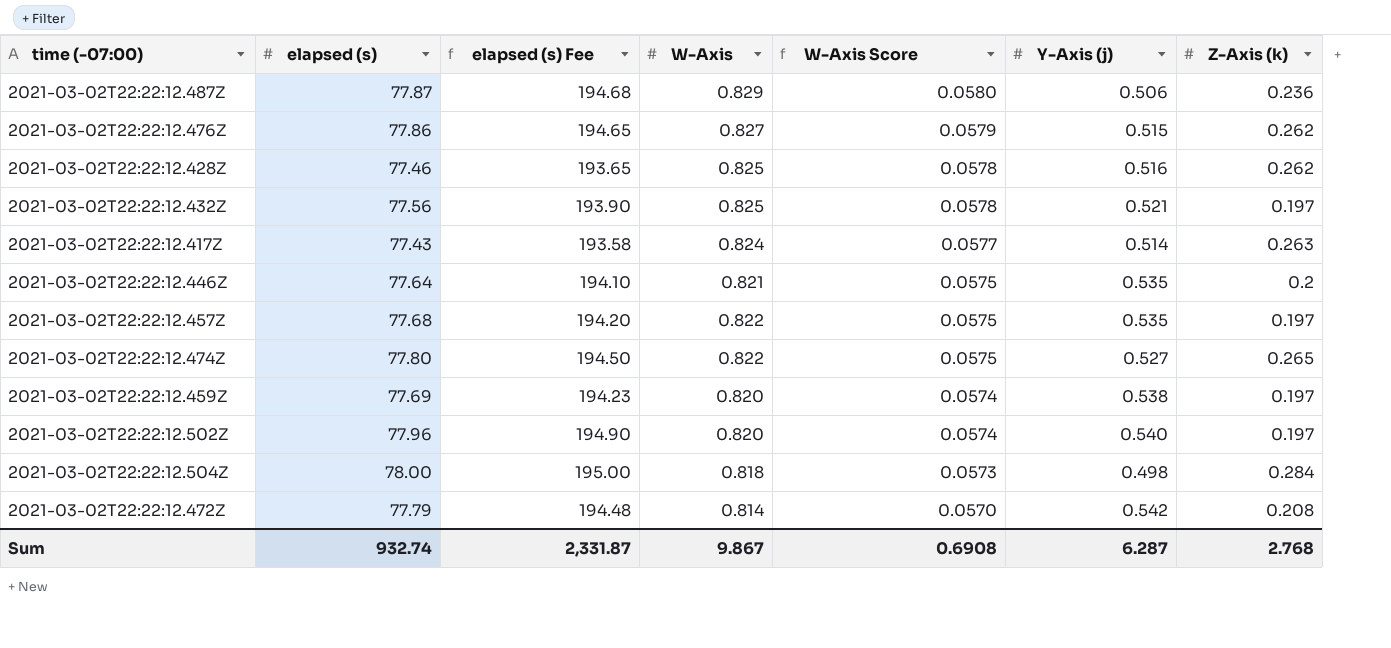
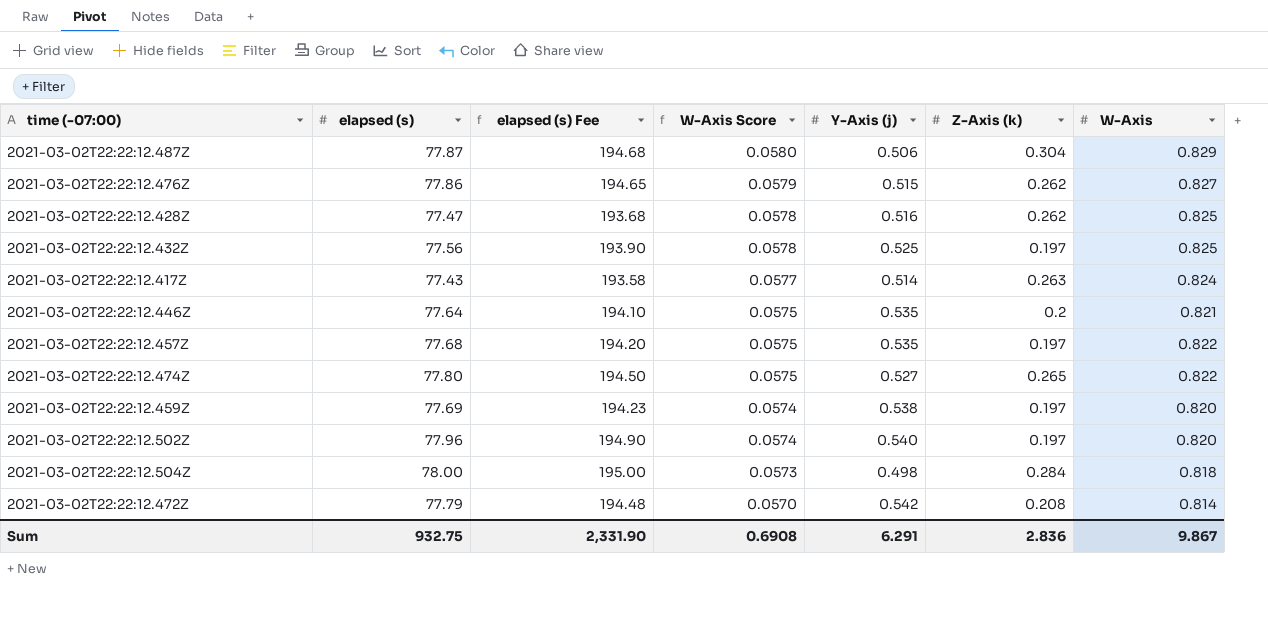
column W-Axis | position: 4 -> 7
2021-03-02T22:22:12.487Z | Z-Axis (k): 0.236 -> 0.304
2021-03-02T22:22:12.428Z | elapsed (s): 77.46 -> 77.47
2021-03-02T22:22:12.428Z | elapsed (s) Fee: 193.65 -> 193.68
2021-03-02T22:22:12.432Z | Y-Axis (j): 0.521 -> 0.525
Sum | elapsed (s): 932.74 -> 932.75
Sum | elapsed (s) Fee: 2,331.87 -> 2,331.90
Sum | Y-Axis (j): 6.287 -> 6.291
Sum | Z-Axis (k): 2.768 -> 2.836

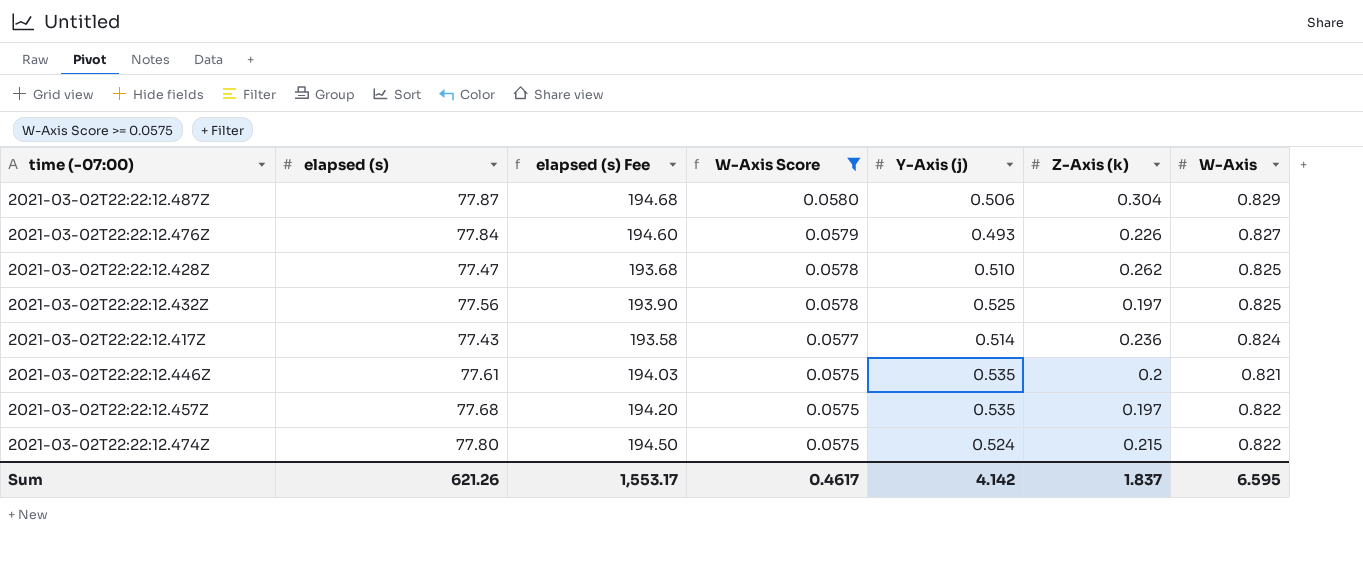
filter: none -> W-Axis Score >= 0.0575
2021-03-02T22:22:12.476Z | elapsed (s): 77.86 -> 77.84
2021-03-02T22:22:12.476Z | elapsed (s) Fee: 194.65 -> 194.60
2021-03-02T22:22:12.476Z | Y-Axis (j): 0.515 -> 0.493
2021-03-02T22:22:12.476Z | Z-Axis (k): 0.262 -> 0.226
2021-03-02T22:22:12.428Z | Y-Axis (j): 0.516 -> 0.510
2021-03-02T22:22:12.417Z | Z-Axis (k): 0.263 -> 0.236
2021-03-02T22:22:12.446Z | elapsed (s): 77.64 -> 77.61
2021-03-02T22:22:12.446Z | elapsed (s) Fee: 194.10 -> 194.03
2021-03-02T22:22:12.474Z | Y-Axis (j): 0.527 -> 0.524
2021-03-02T22:22:12.474Z | Z-Axis (k): 0.265 -> 0.215
Sum | elapsed (s): 932.75 -> 621.26
Sum | elapsed (s) Fee: 2,331.90 -> 1,553.17
Sum | W-Axis Score: 0.6908 -> 0.4617
Sum | Y-Axis (j): 6.291 -> 4.142
Sum | Z-Axis (k): 2.836 -> 1.837
Sum | W-Axis: 9.867 -> 6.595

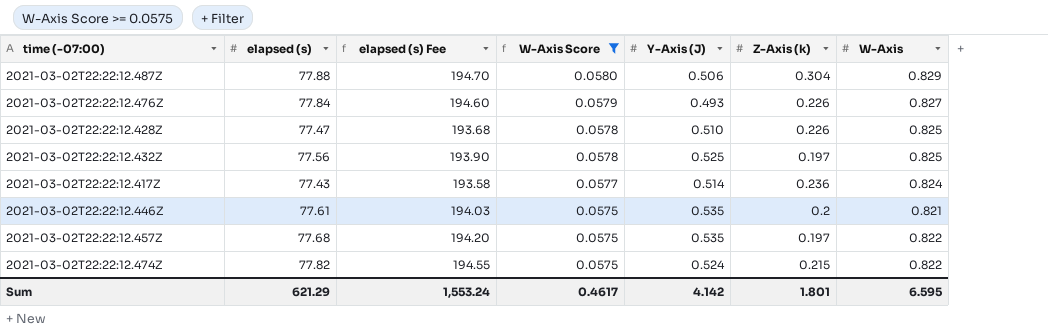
column name: Y-Axis (j) -> Y-Axis (J)
2021-03-02T22:22:12.487Z | elapsed (s): 77.87 -> 77.88
2021-03-02T22:22:12.487Z | elapsed (s) Fee: 194.68 -> 194.70
2021-03-02T22:22:12.428Z | Z-Axis (k): 0.262 -> 0.226
2021-03-02T22:22:12.474Z | elapsed (s): 77.80 -> 77.82
2021-03-02T22:22:12.474Z | elapsed (s) Fee: 194.50 -> 194.55
Sum | elapsed (s): 621.26 -> 621.29
Sum | elapsed (s) Fee: 1,553.17 -> 1,553.24
Sum | Z-Axis (k): 1.837 -> 1.801

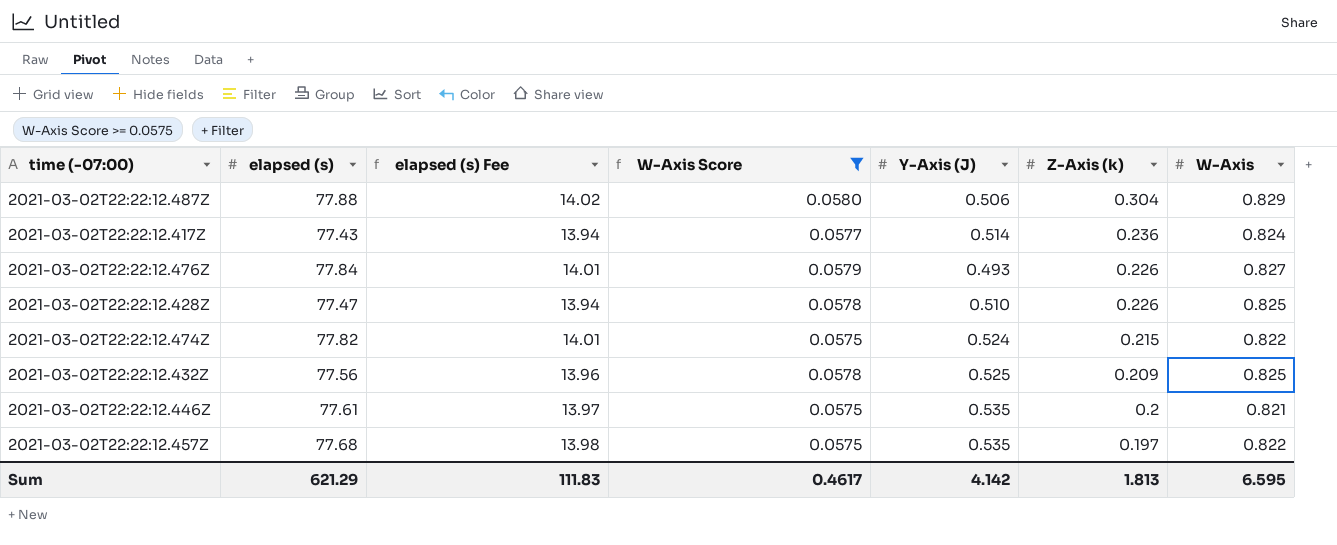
row order: W-Axis Score descending -> Z-Axis (k) descending
column elapsed (s) Fee | formula: [elapsed (s)] * 2.5 -> [elapsed (s)] * 0.18
2021-03-02T22:22:12.432Z | Z-Axis (k): 0.197 -> 0.209
Sum | elapsed (s) Fee: 1,553.24 -> 111.83
Sum | Z-Axis (k): 1.801 -> 1.813

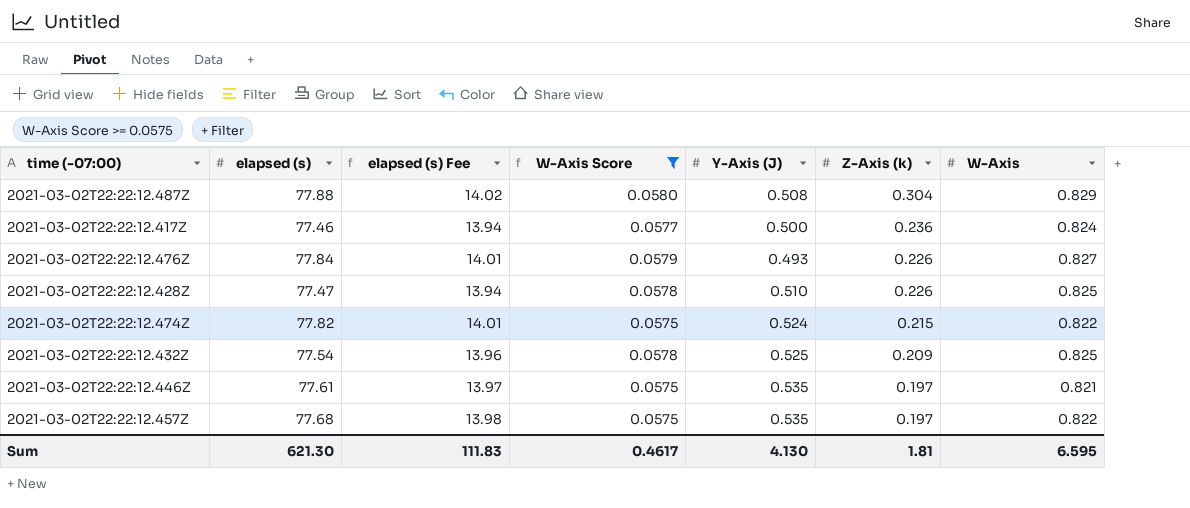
2021-03-02T22:22:12.487Z | Y-Axis (J): 0.506 -> 0.508
2021-03-02T22:22:12.417Z | elapsed (s): 77.43 -> 77.46
2021-03-02T22:22:12.417Z | Y-Axis (J): 0.514 -> 0.500
2021-03-02T22:22:12.432Z | elapsed (s): 77.56 -> 77.54
2021-03-02T22:22:12.446Z | Z-Axis (k): 0.2 -> 0.197
Sum | elapsed (s): 621.29 -> 621.30
Sum | Y-Axis (J): 4.142 -> 4.130
Sum | Z-Axis (k): 1.813 -> 1.81

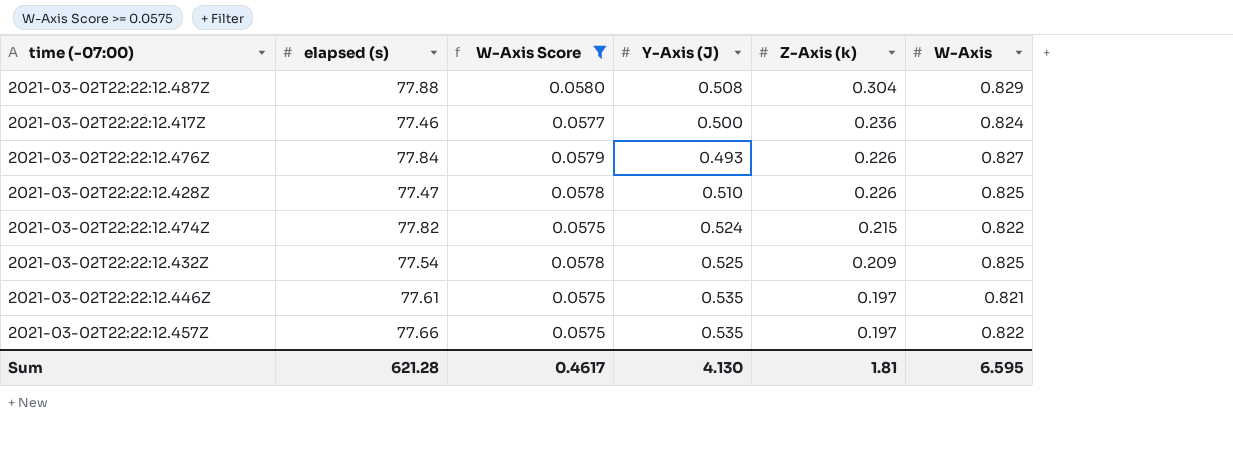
column elapsed (s) Fee | formula: [elapsed (s)] * 0.18 -> none
2021-03-02T22:22:12.457Z | elapsed (s): 77.68 -> 77.66
Sum | elapsed (s): 621.30 -> 621.28

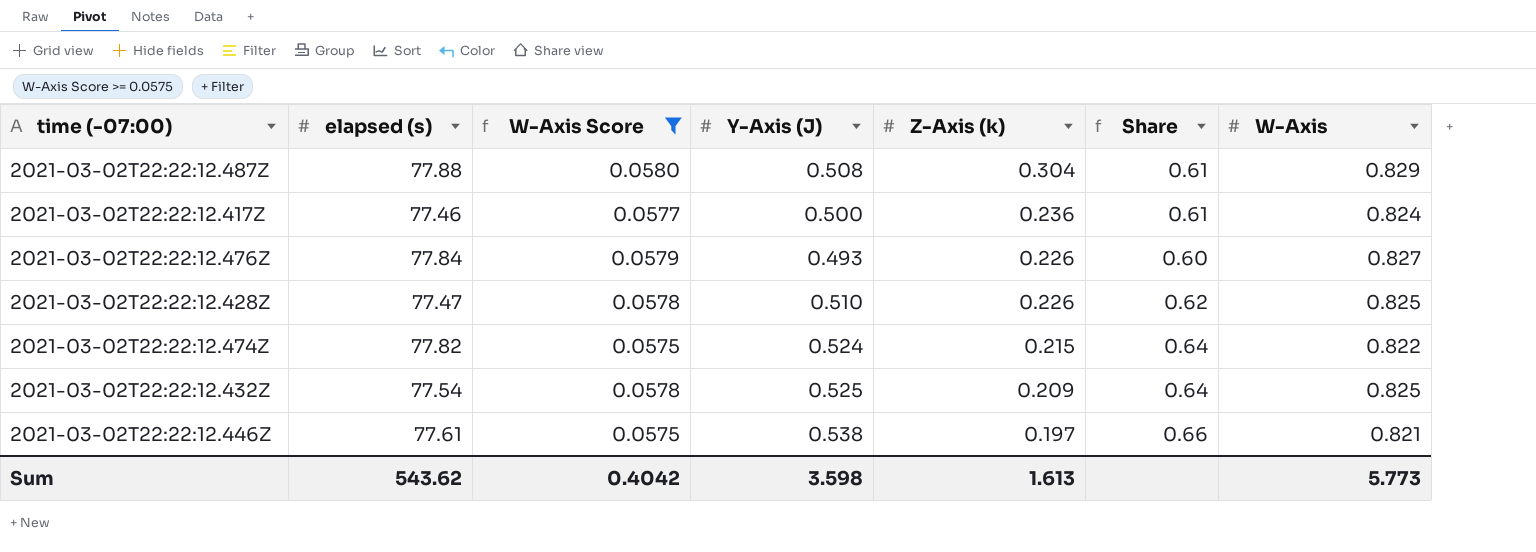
column Share | formula: none -> [Y-Axis (J)] / [W-Axis]
row 2021-03-02T22:22:12.457Z: 77.66 | 0.0575 | 0.535 | 0.197 | 0.822 -> none
2021-03-02T22:22:12.446Z | Y-Axis (J): 0.535 -> 0.538
Sum | elapsed (s): 621.28 -> 543.62
Sum | W-Axis Score: 0.4617 -> 0.4042
Sum | Y-Axis (J): 4.130 -> 3.598
Sum | Z-Axis (k): 1.81 -> 1.613
Sum | W-Axis: 6.595 -> 5.773

